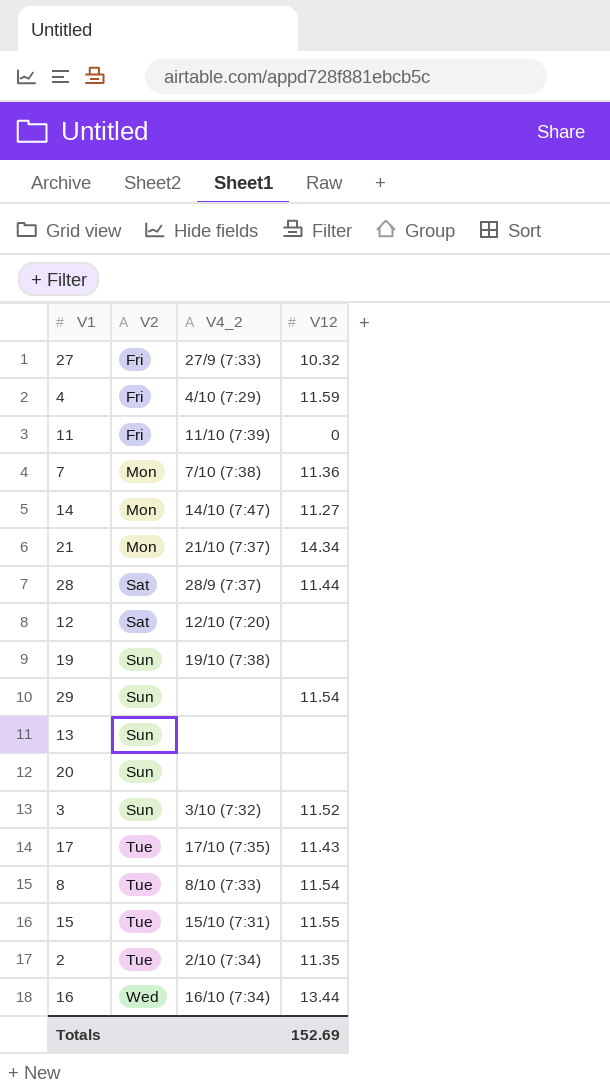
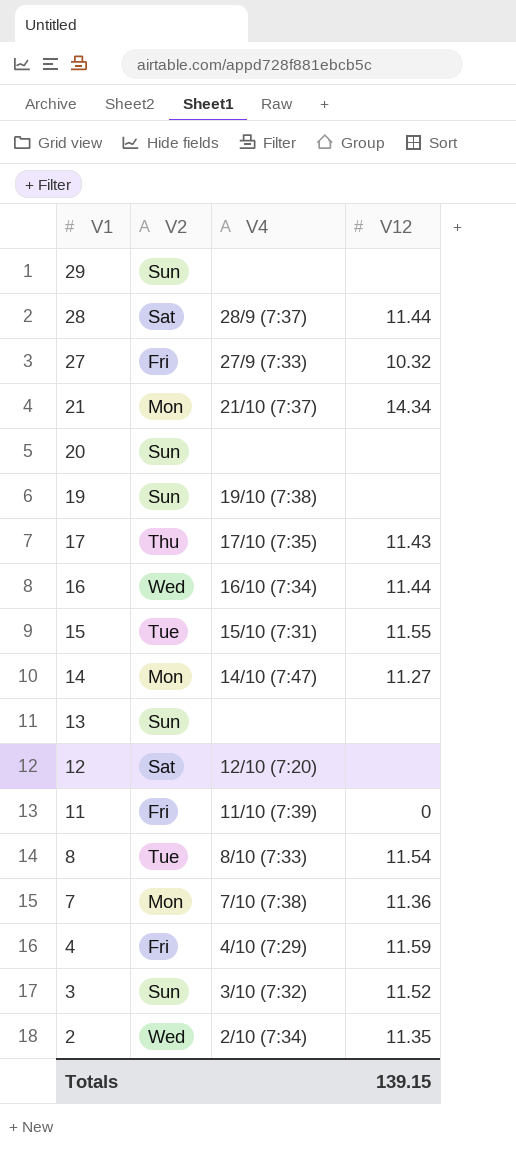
row order: V2 ascending -> V1 descending
column name: V4_2 -> V4
29 | V12: 11.54 -> none
17 | V2: Tue -> Thu
16 | V12: 13.44 -> 11.44
2 | V2: Tue -> Wed
Totals | V12: 152.69 -> 139.15

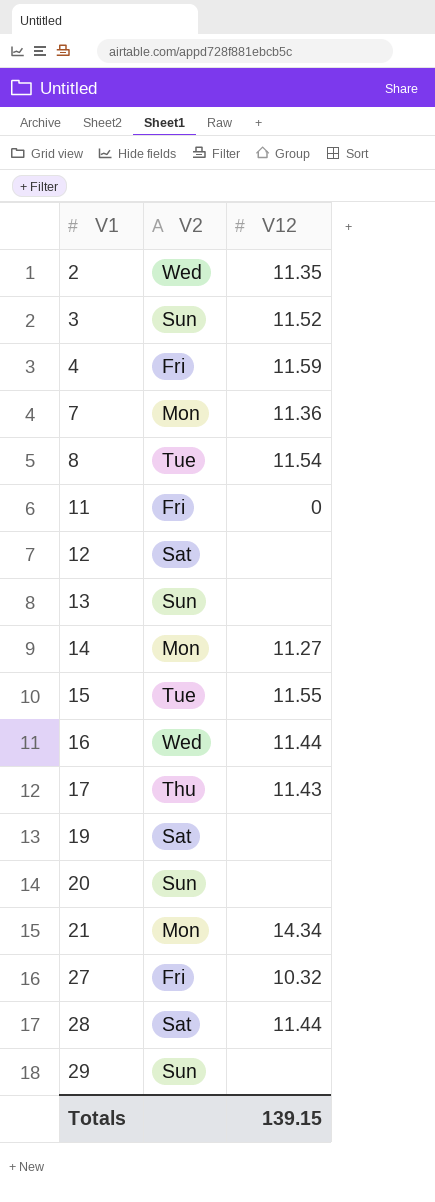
row order: V1 descending -> V1 ascending
column V4 | position: 3 -> none
19 | V2: Sun -> Sat

